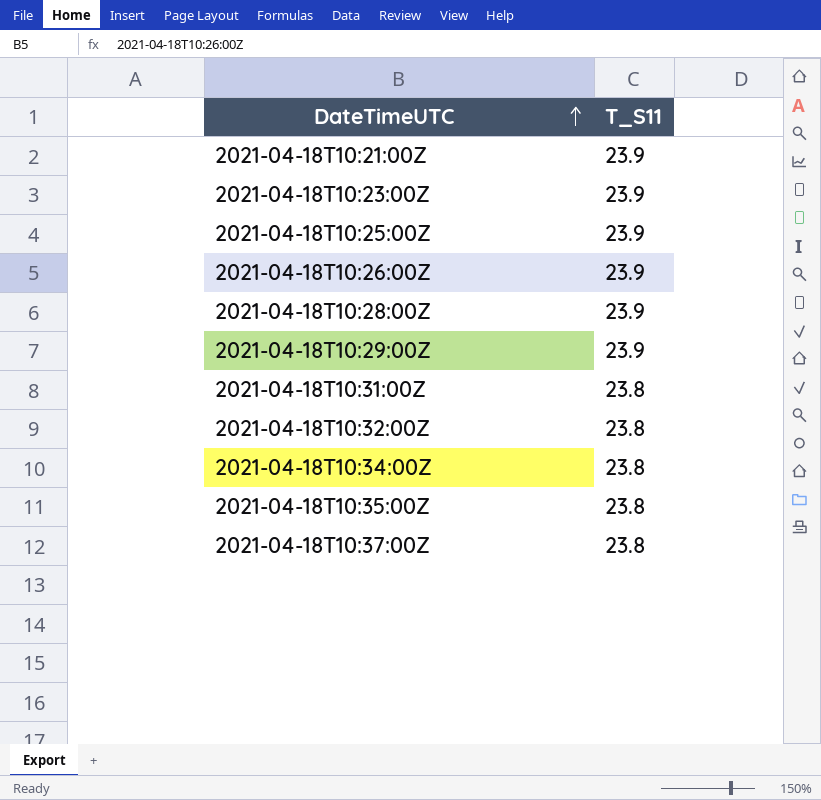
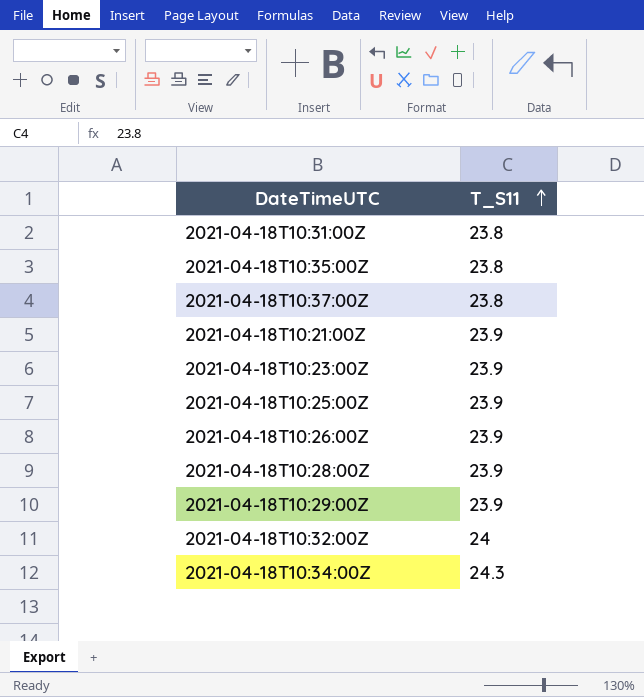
row order: DateTimeUTC ascending -> T_S11 ascending
2021-04-18T10:32:00Z | T_S11: 23.8 -> 24
2021-04-18T10:34:00Z | T_S11: 23.8 -> 24.3

